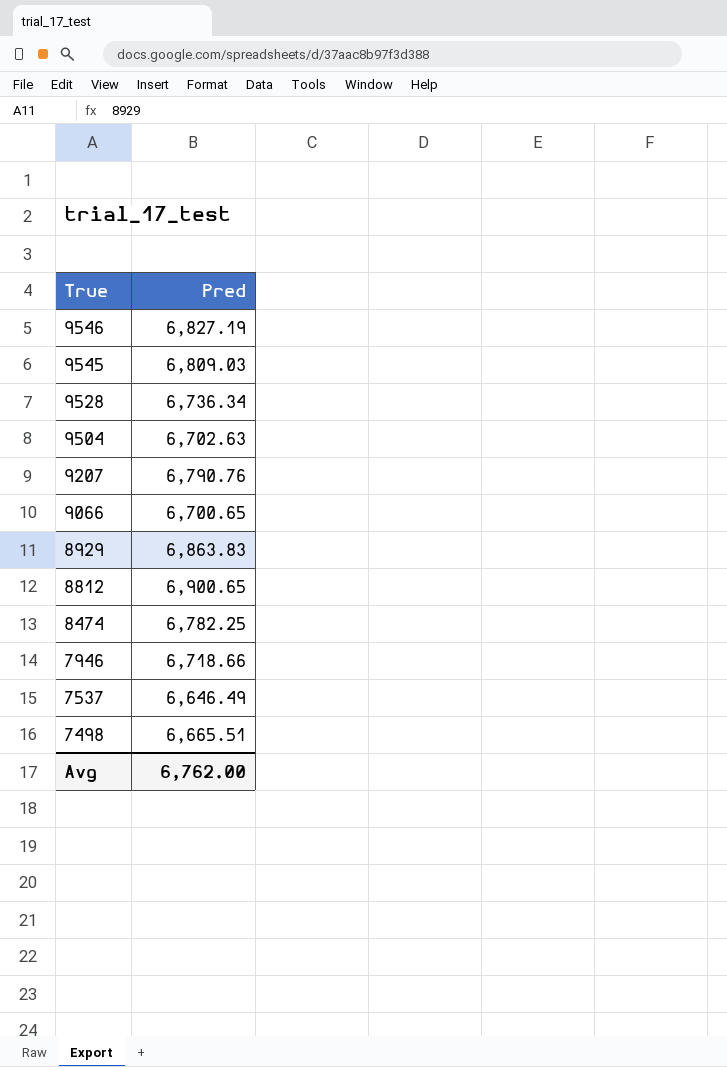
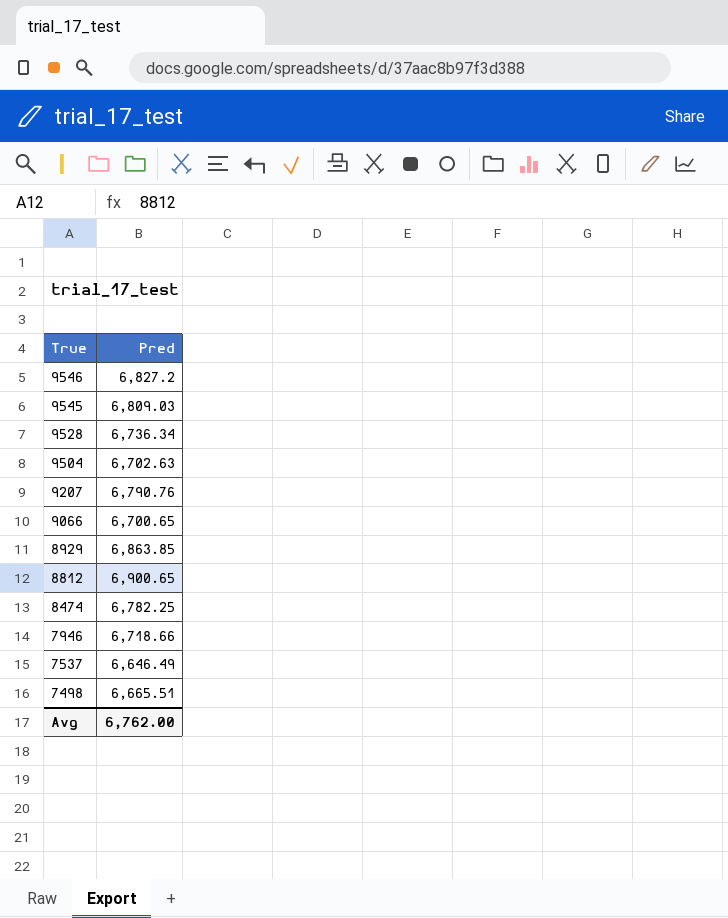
9546 | Pred: 6,827.19 -> 6,827.2
8929 | Pred: 6,863.83 -> 6,863.85

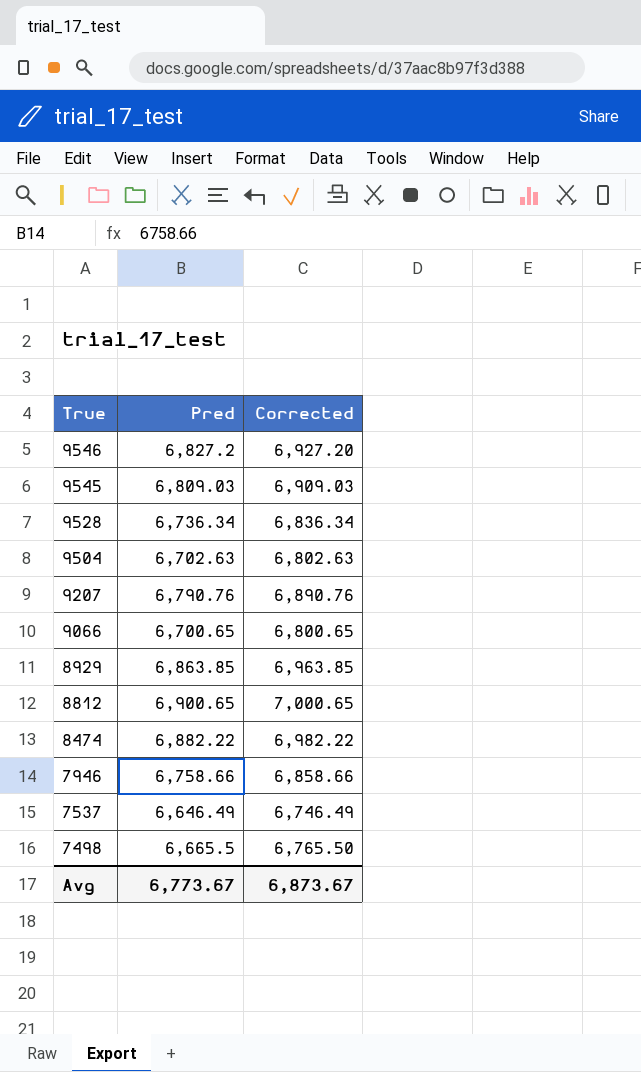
column Corrected | formula: none -> [Pred] + 100
8474 | Pred: 6,782.25 -> 6,882.22
7946 | Pred: 6,718.66 -> 6,758.66
7498 | Pred: 6,665.51 -> 6,665.5
Avg | Pred: 6,762.00 -> 6,773.67

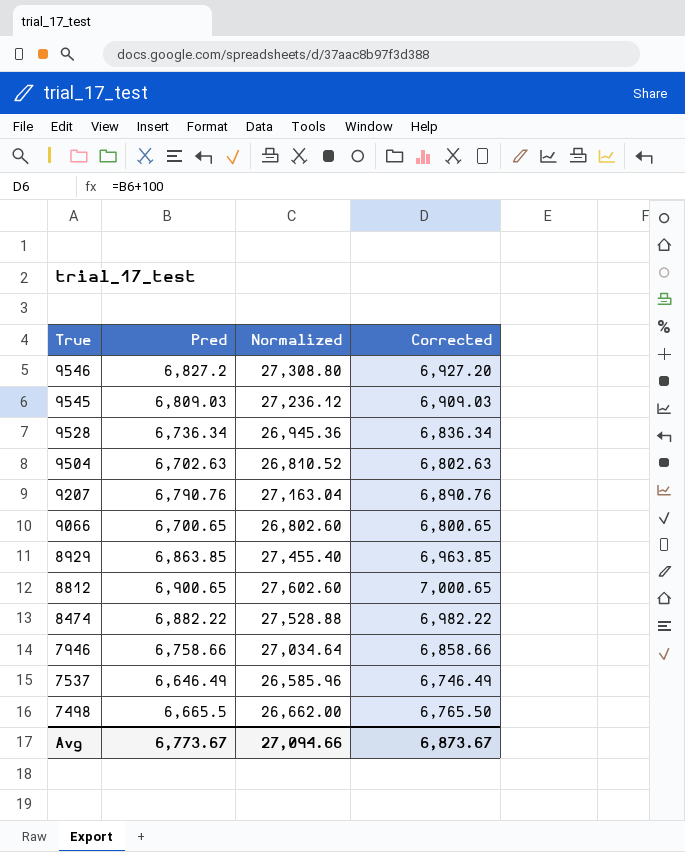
column Normalized | formula: none -> [Pred] * 4

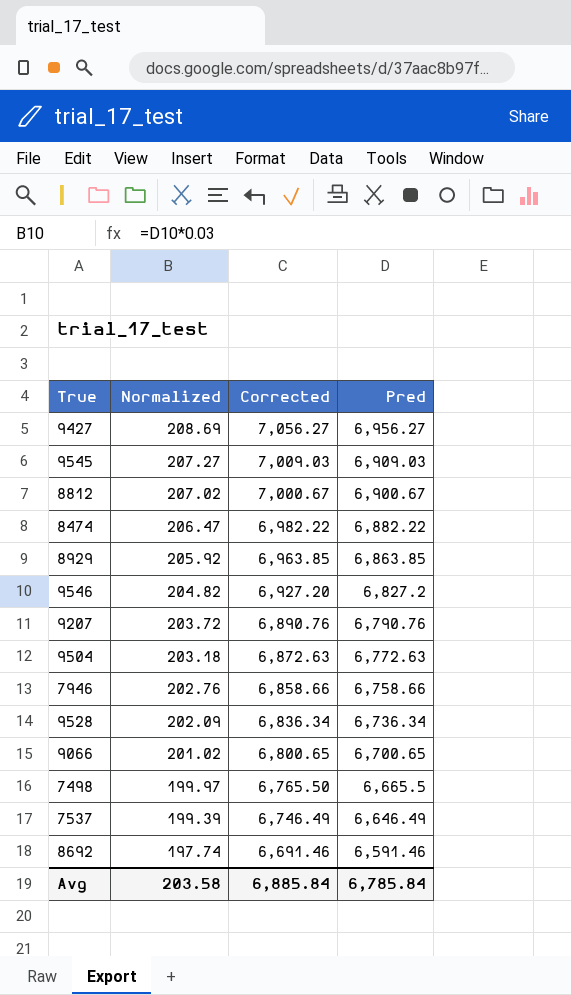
row order: True descending -> Normalized descending
column Normalized | formula: [Pred] * 4 -> [Pred] * 0.03
column Pred | position: 2 -> 4
row 9427: none -> 208.69 | 7,056.27 | 6,956.27
9545 | Corrected: 6,909.03 -> 7,009.03
9545 | Pred: 6,809.03 -> 6,909.03
8812 | Corrected: 7,000.65 -> 7,000.67
8812 | Pred: 6,900.65 -> 6,900.67
9504 | Corrected: 6,802.63 -> 6,872.63
9504 | Pred: 6,702.63 -> 6,772.63
row 8692: none -> 197.74 | 6,691.46 | 6,591.46
Avg | Normalized: 27,094.66 -> 203.58
Avg | Corrected: 6,873.67 -> 6,885.84
Avg | Pred: 6,773.67 -> 6,785.84

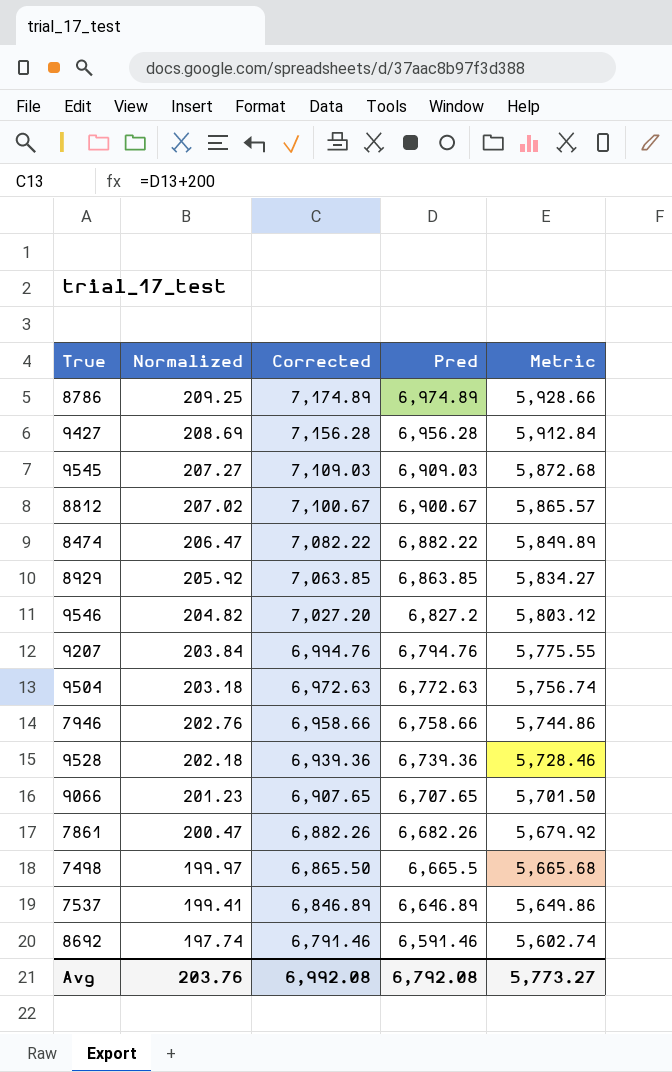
column Corrected | formula: [Pred] + 100 -> [Pred] + 200
column Metric | formula: none -> [Pred] * 0.85
row 8786: none -> 209.25 | 7,174.89 | 6,974.89 | 5,928.66
9427 | Pred: 6,956.27 -> 6,956.28
9207 | Normalized: 203.72 -> 203.84
9207 | Pred: 6,790.76 -> 6,794.76
9528 | Normalized: 202.09 -> 202.18
9528 | Pred: 6,736.34 -> 6,739.36
9066 | Normalized: 201.02 -> 201.23
9066 | Pred: 6,700.65 -> 6,707.65
row 7861: none -> 200.47 | 6,882.26 | 6,682.26 | 5,679.92
7537 | Normalized: 199.39 -> 199.41
7537 | Pred: 6,646.49 -> 6,646.89
Avg | Normalized: 203.58 -> 203.76
Avg | Corrected: 6,885.84 -> 6,992.08
Avg | Pred: 6,785.84 -> 6,792.08

